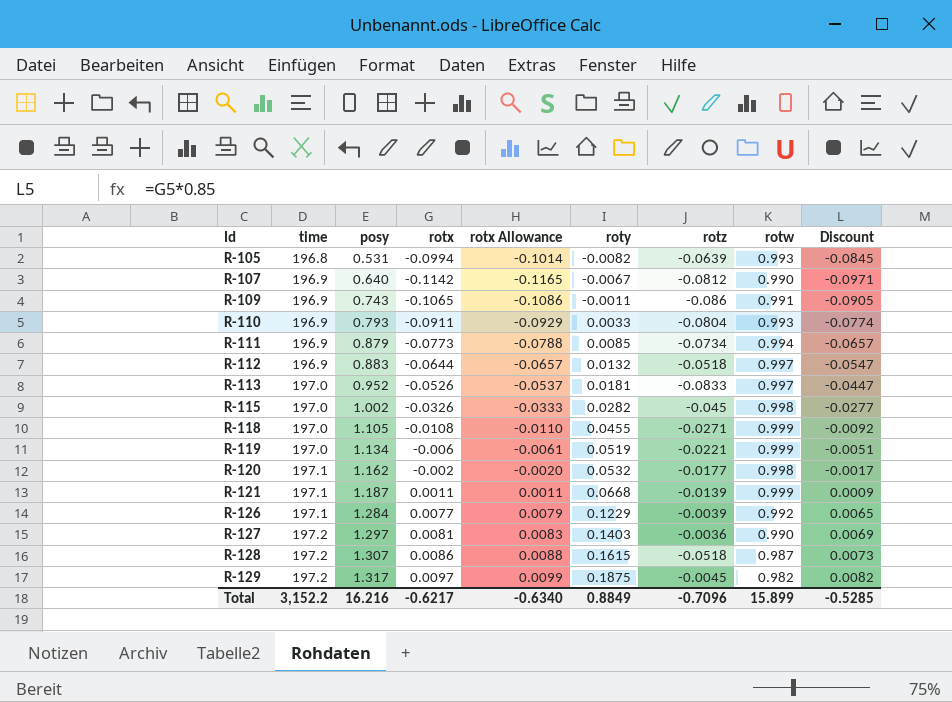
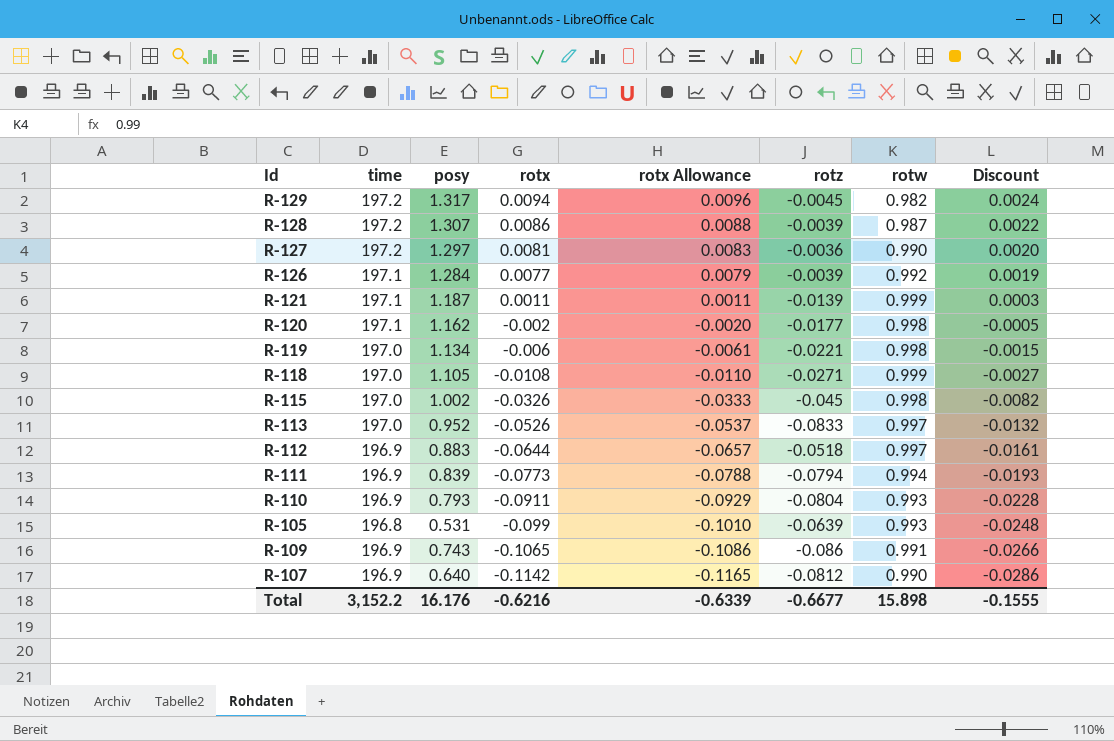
row order: Id ascending -> rotx descending
column roty | position: 6 -> none
column Discount | formula: [rotx] * 0.85 -> [rotx] * 0.25
R-129 | rotx: 0.0097 -> 0.0094
R-129 | rotx Allowance: 0.0099 -> 0.0096
R-128 | rotz: -0.0518 -> -0.0039
R-119 | rotw: 0.999 -> 0.998
R-111 | posy: 0.879 -> 0.839
R-111 | rotz: -0.0734 -> -0.0794
R-105 | rotx: -0.0994 -> -0.099
R-105 | rotx Allowance: -0.1014 -> -0.1010
Total | posy: 16.216 -> 16.176
Total | rotx: -0.6217 -> -0.6216
Total | rotx Allowance: -0.6340 -> -0.6339
Total | rotz: -0.7096 -> -0.6677
Total | rotw: 15.899 -> 15.898
Total | Discount: -0.5285 -> -0.1555

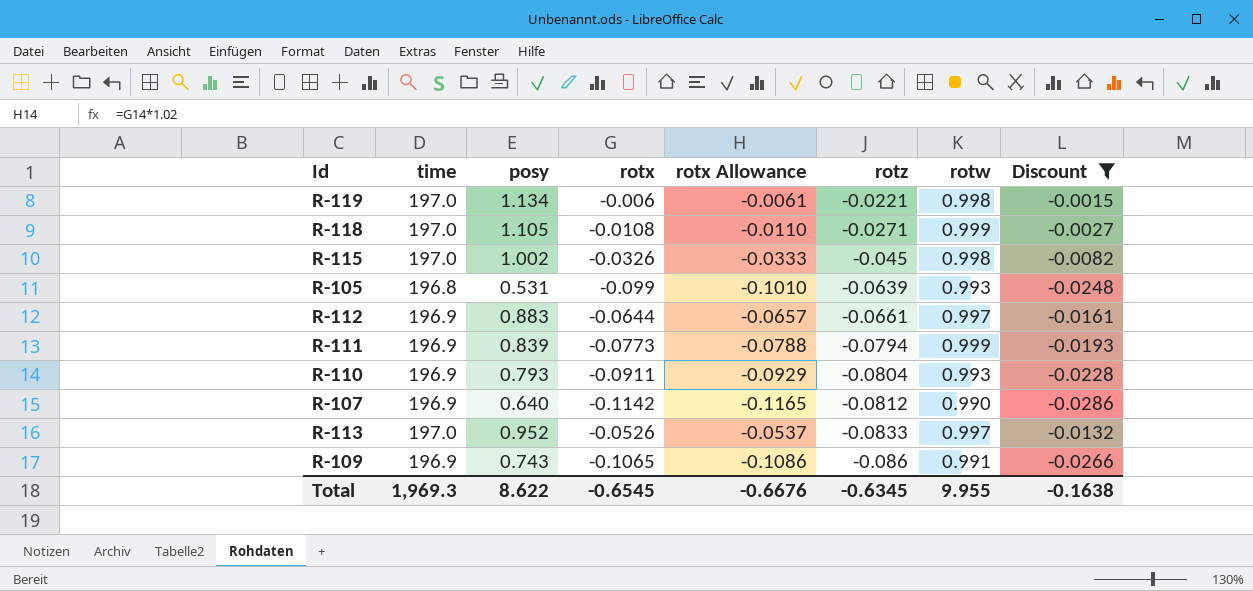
filter: none -> Discount <= -0.0015
row order: rotx descending -> rotz descending
R-112 | rotz: -0.0518 -> -0.0661
R-111 | rotw: 0.994 -> 0.999
Total | time: 3,152.2 -> 1,969.3
Total | posy: 16.176 -> 8.622
Total | rotx: -0.6216 -> -0.6545
Total | rotx Allowance: -0.6339 -> -0.6676
Total | rotz: -0.6677 -> -0.6345
Total | rotw: 15.898 -> 9.955
Total | Discount: -0.1555 -> -0.1638

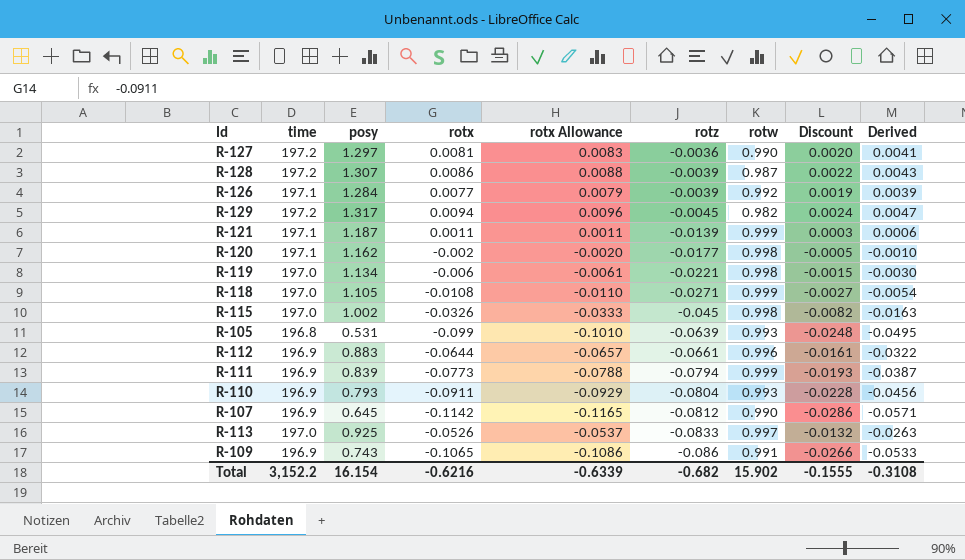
filter: Discount <= -0.0015 -> none
column Derived | formula: none -> [rotx] * 0.5
R-112 | rotw: 0.997 -> 0.996
R-107 | posy: 0.640 -> 0.645
R-113 | posy: 0.952 -> 0.925
Total | time: 1,969.3 -> 3,152.2
Total | posy: 8.622 -> 16.154
Total | rotx: -0.6545 -> -0.6216
Total | rotx Allowance: -0.6676 -> -0.6339
Total | rotz: -0.6345 -> -0.682
Total | rotw: 9.955 -> 15.902
Total | Discount: -0.1638 -> -0.1555

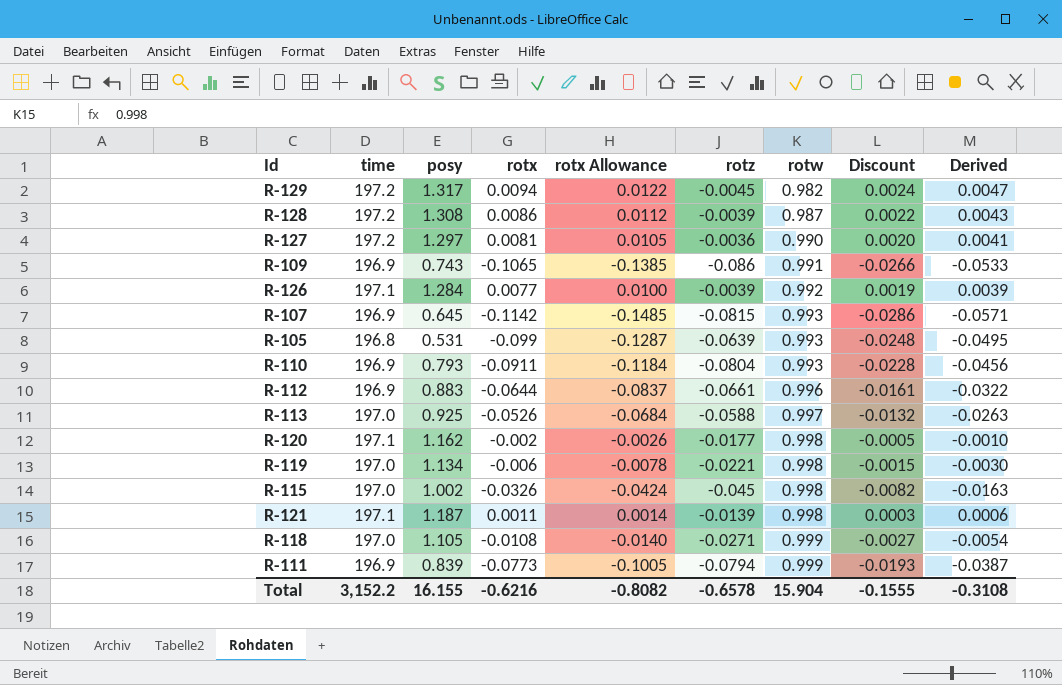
row order: rotz descending -> rotw ascending
column rotx Allowance | formula: [rotx] * 1.02 -> [rotx] * 1.3
R-128 | posy: 1.307 -> 1.308
R-107 | rotz: -0.0812 -> -0.0815
R-107 | rotw: 0.990 -> 0.993
R-113 | rotz: -0.0833 -> -0.0588
R-121 | rotw: 0.999 -> 0.998
Total | posy: 16.154 -> 16.155
Total | rotx Allowance: -0.6339 -> -0.8082
Total | rotz: -0.682 -> -0.6578
Total | rotw: 15.902 -> 15.904

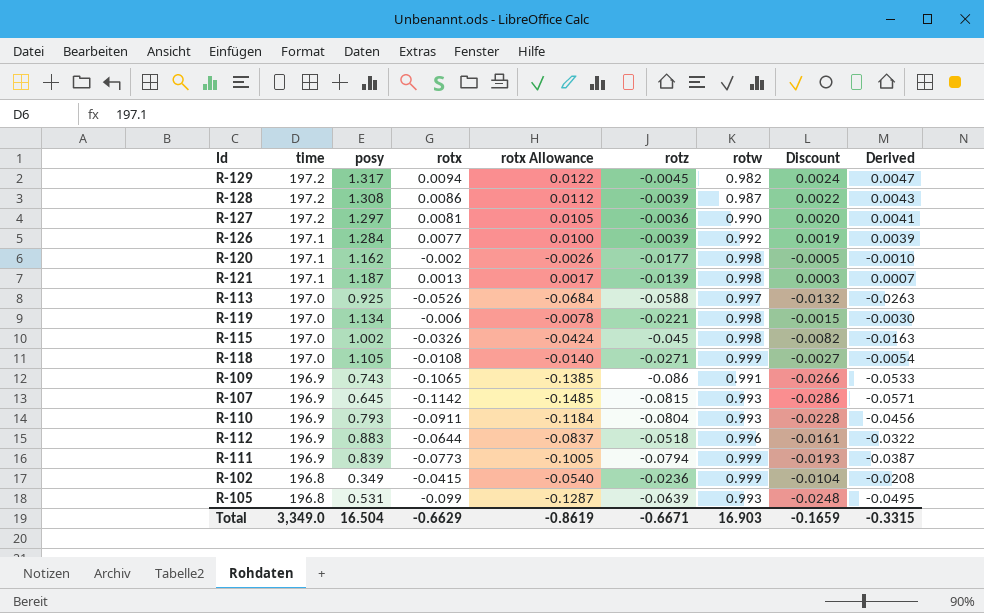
row order: rotw ascending -> time descending
R-121 | rotx: 0.0011 -> 0.0013
R-121 | rotx Allowance: 0.0014 -> 0.0017
R-121 | Derived: 0.0006 -> 0.0007
R-112 | rotz: -0.0661 -> -0.0518
row R-102: none -> 196.8 | 0.349 | -0.0415 | -0.0540 | -0.0236 | 0.999 | -0.0104 | -0.0208
Total | time: 3,152.2 -> 3,349.0
Total | posy: 16.155 -> 16.504
Total | rotx: -0.6216 -> -0.6629
Total | rotx Allowance: -0.8082 -> -0.8619
Total | rotz: -0.6578 -> -0.6671
Total | rotw: 15.904 -> 16.903
Total | Discount: -0.1555 -> -0.1659
Total | Derived: -0.3108 -> -0.3315

